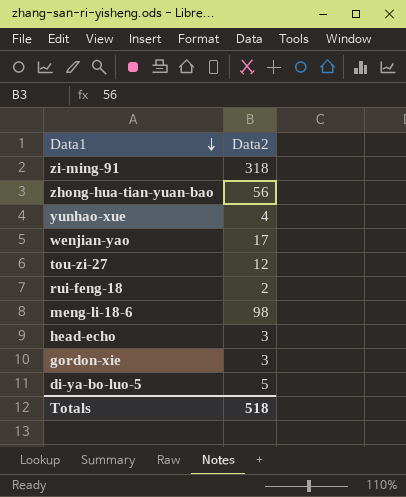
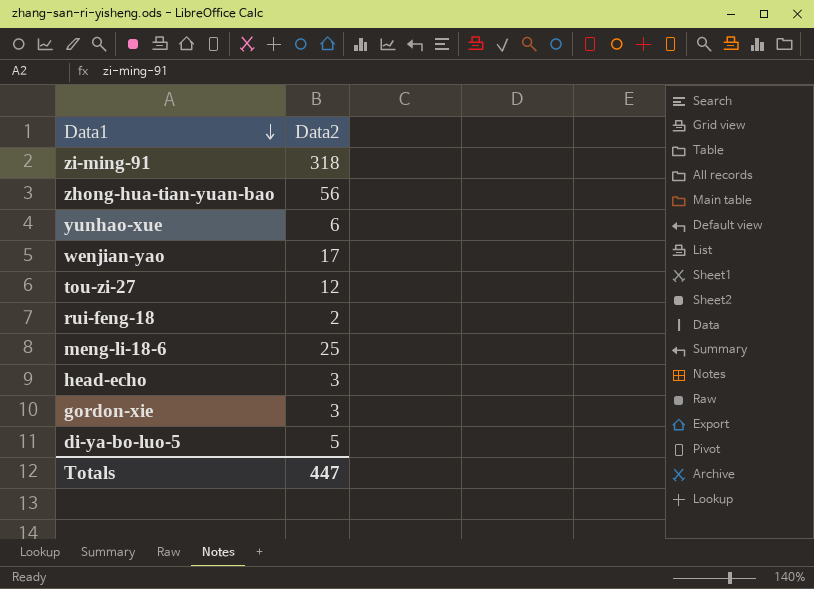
yunhao-xue | Data2: 4 -> 6
meng-li-18-6 | Data2: 98 -> 25
Totals | Data2: 518 -> 447

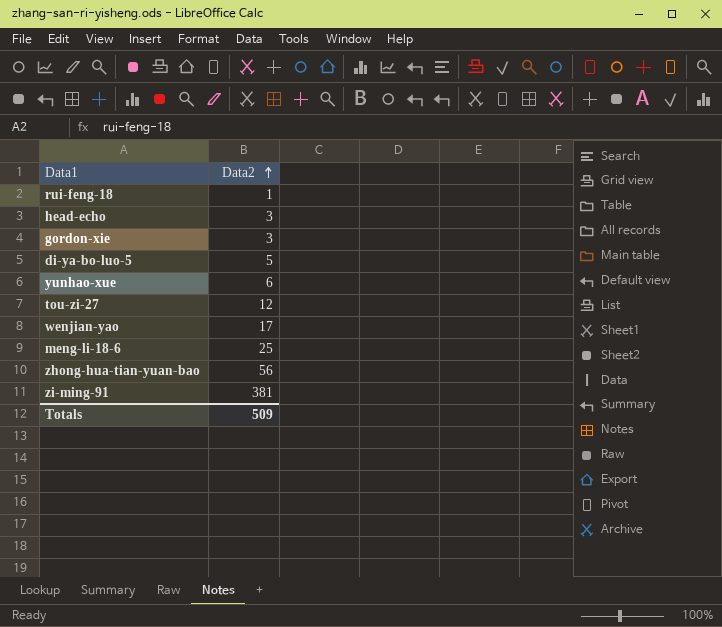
row order: Data1 descending -> Data2 ascending
rui-feng-18 | Data2: 2 -> 1
zi-ming-91 | Data2: 318 -> 381
Totals | Data2: 447 -> 509

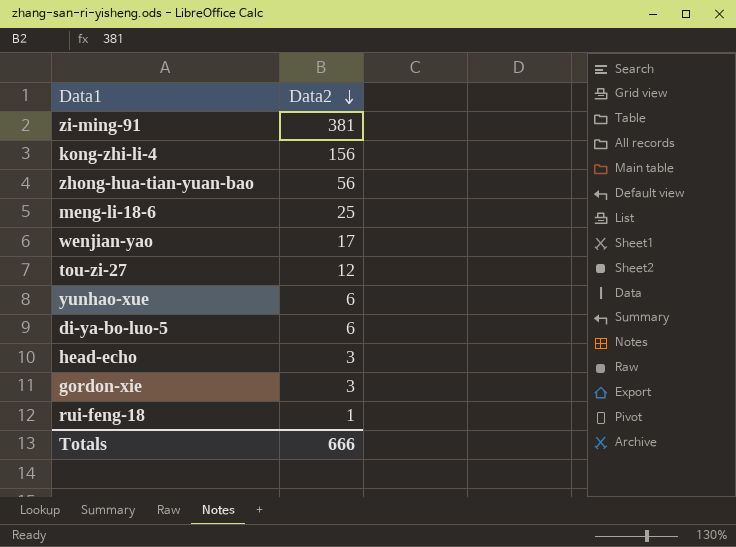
row order: Data2 ascending -> Data2 descending
row kong-zhi-li-4: none -> 156
di-ya-bo-luo-5 | Data2: 5 -> 6
Totals | Data2: 509 -> 666

